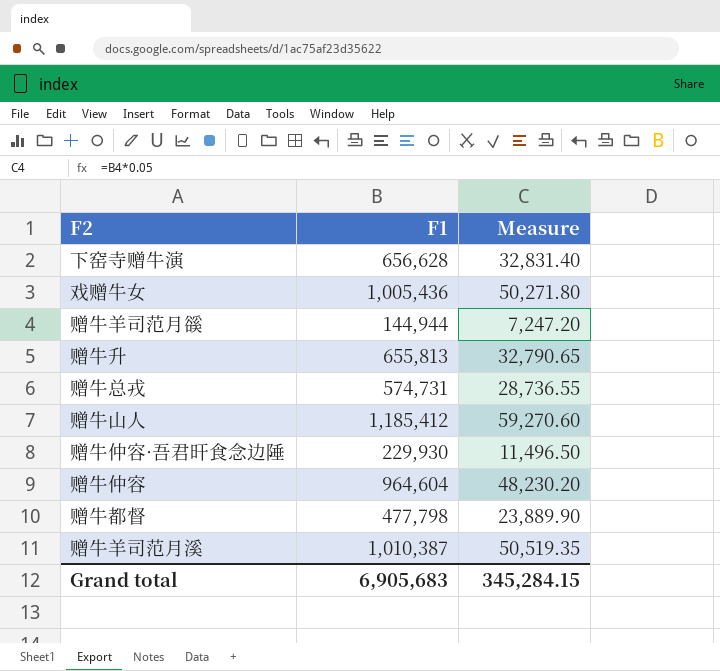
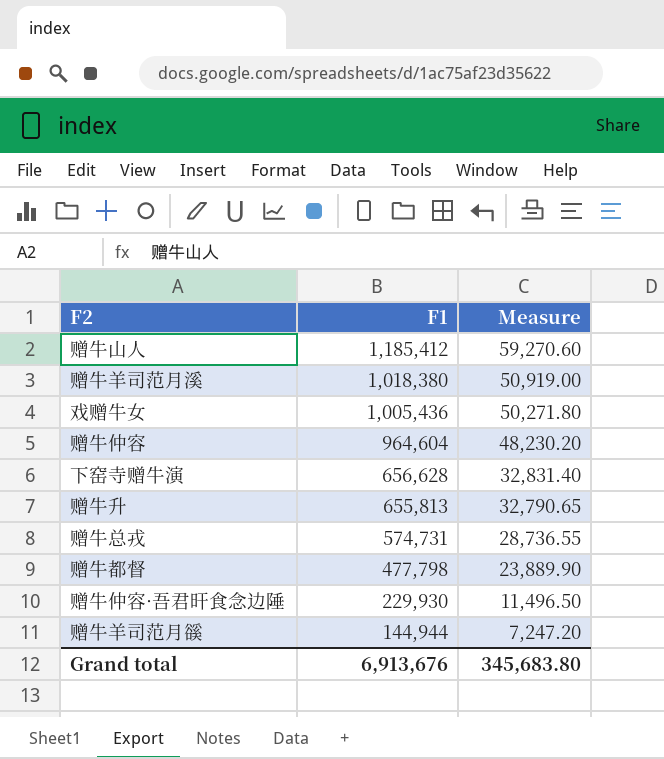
row order: none -> F1 descending
赠牛羊司范月溪 | F1: 1,010,387 -> 1,018,380
赠牛羊司范月溪 | Measure: 50,519.35 -> 50,919.00
Grand total | F1: 6,905,683 -> 6,913,676
Grand total | Measure: 345,284.15 -> 345,683.80

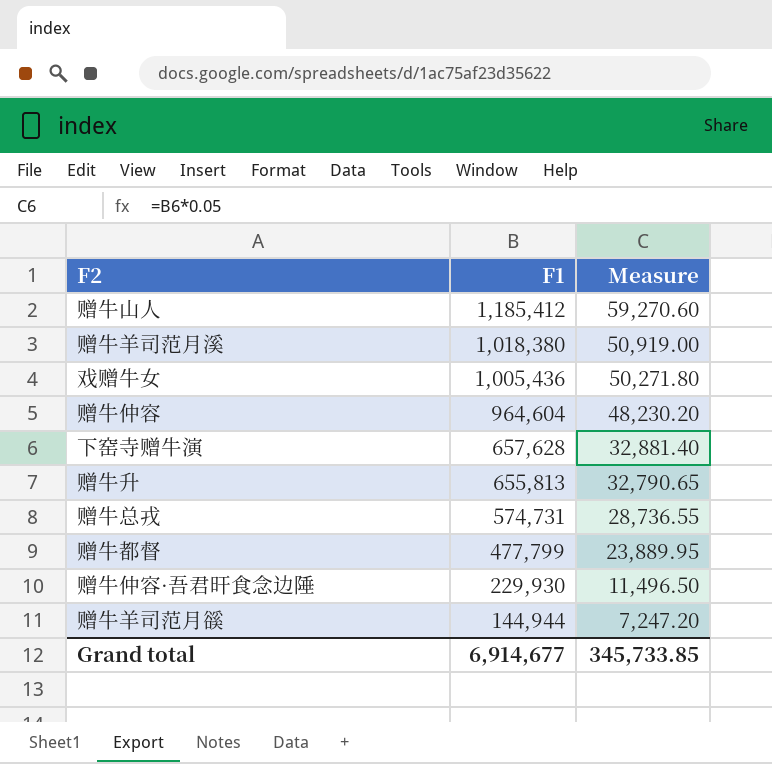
下窑寺赠牛演 | F1: 656,628 -> 657,628
下窑寺赠牛演 | Measure: 32,831.40 -> 32,881.40
赠牛都督 | F1: 477,798 -> 477,799
赠牛都督 | Measure: 23,889.90 -> 23,889.95
Grand total | F1: 6,913,676 -> 6,914,677
Grand total | Measure: 345,683.80 -> 345,733.85

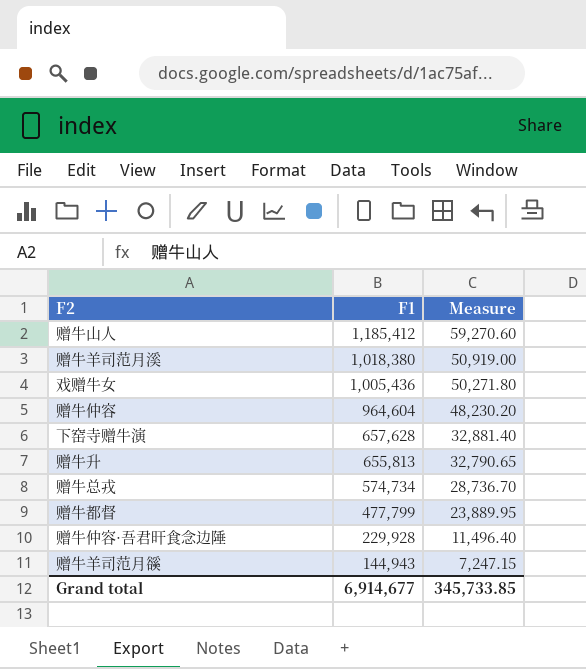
赠牛总戎 | F1: 574,731 -> 574,734
赠牛总戎 | Measure: 28,736.55 -> 28,736.70
赠牛仲容·吾君旰食念边陲 | F1: 229,930 -> 229,928
赠牛仲容·吾君旰食念边陲 | Measure: 11,496.50 -> 11,496.40
赠牛羊司范月豀 | F1: 144,944 -> 144,943
赠牛羊司范月豀 | Measure: 7,247.20 -> 7,247.15

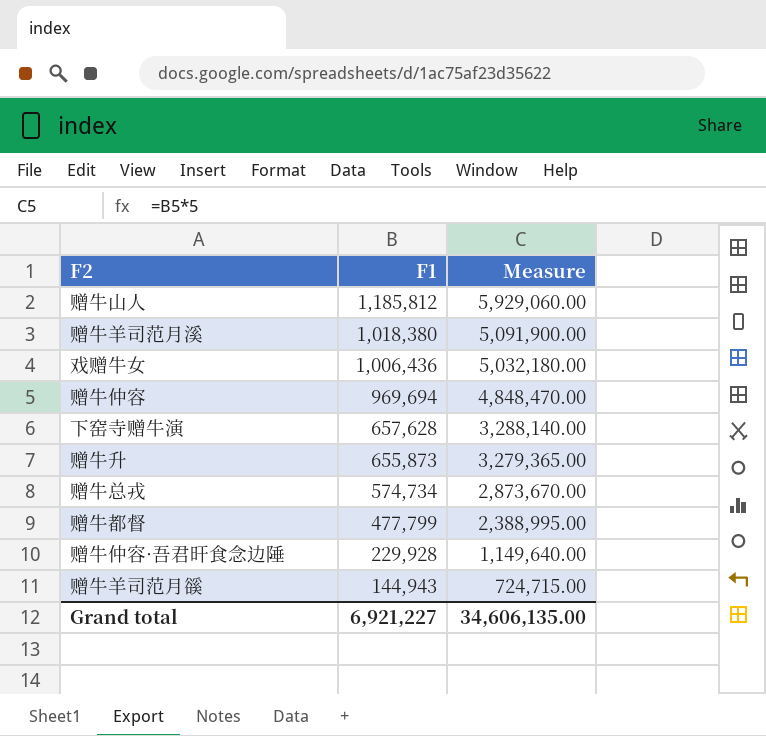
column Measure | formula: [F1] * 0.05 -> [F1] * 5
赠牛山人 | F1: 1,185,412 -> 1,185,812
戏赠牛女 | F1: 1,005,436 -> 1,006,436
赠牛仲容 | F1: 964,604 -> 969,694
赠牛升 | F1: 655,813 -> 655,873
Grand total | F1: 6,914,677 -> 6,921,227
Grand total | Measure: 345,733.85 -> 34,606,135.00

